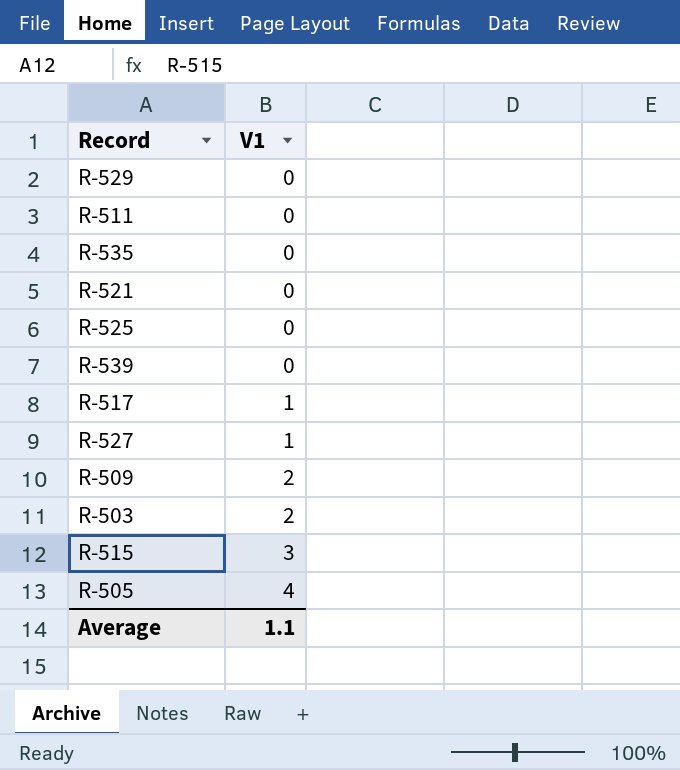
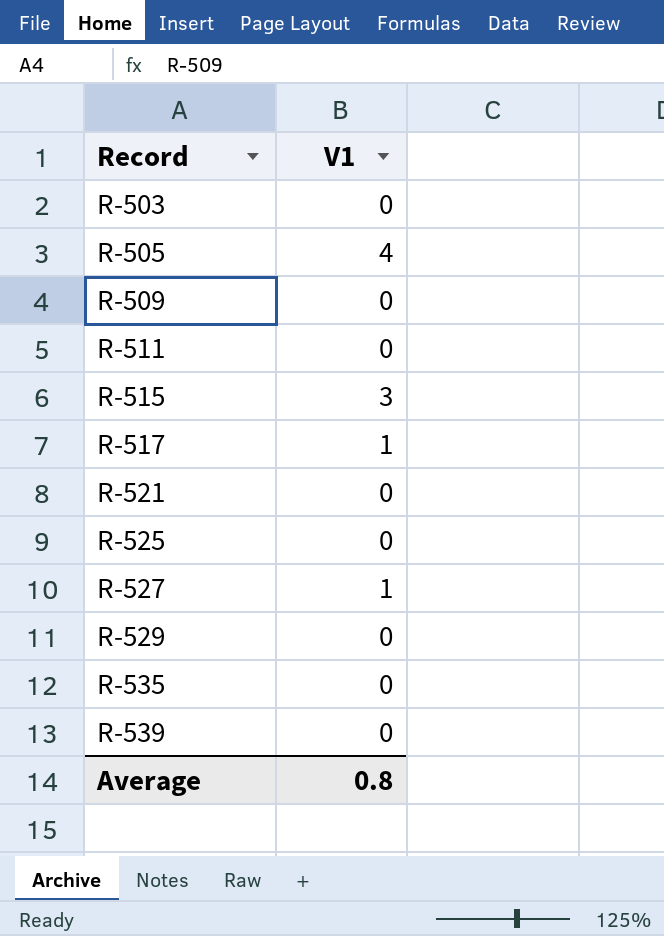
row order: V1 ascending -> Record ascending
R-503 | V1: 2 -> 0
R-509 | V1: 2 -> 0
Average | V1: 1.1 -> 0.8

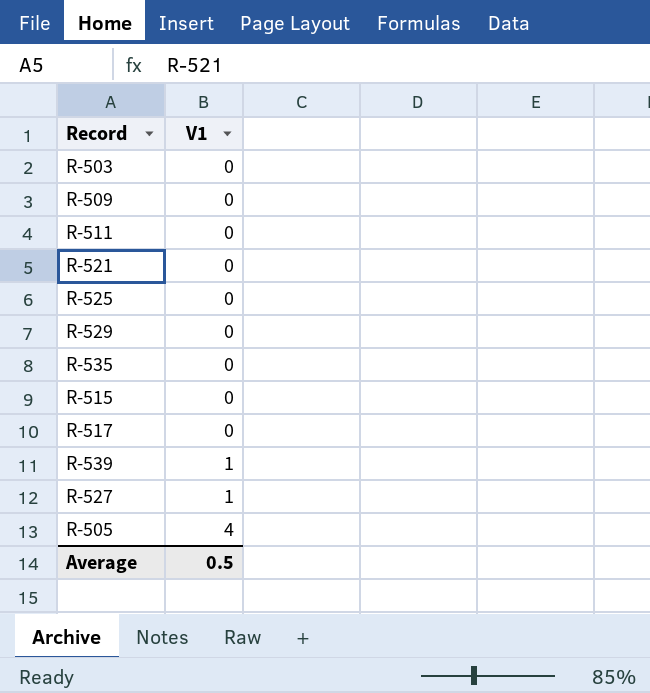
row order: Record ascending -> V1 ascending
R-515 | V1: 3 -> 0
R-517 | V1: 1 -> 0
R-539 | V1: 0 -> 1
Average | V1: 0.8 -> 0.5

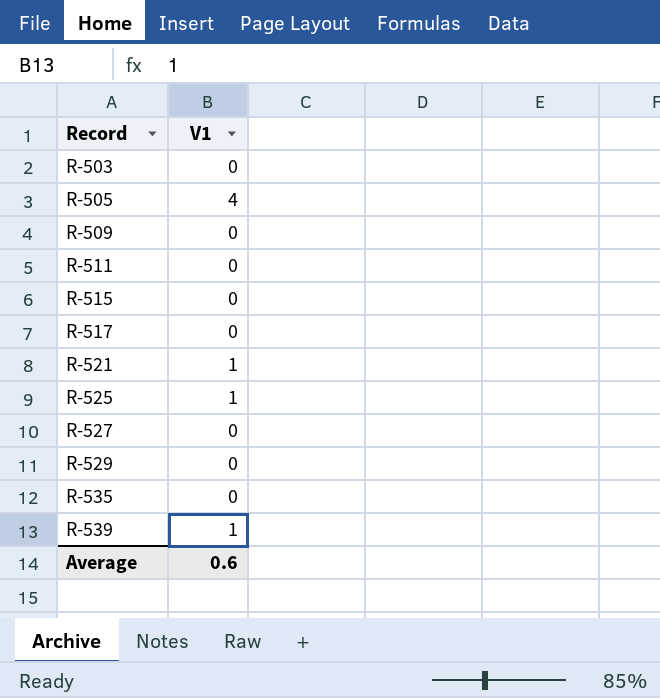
row order: V1 ascending -> Record ascending
R-521 | V1: 0 -> 1
R-525 | V1: 0 -> 1
R-527 | V1: 1 -> 0
Average | V1: 0.5 -> 0.6

